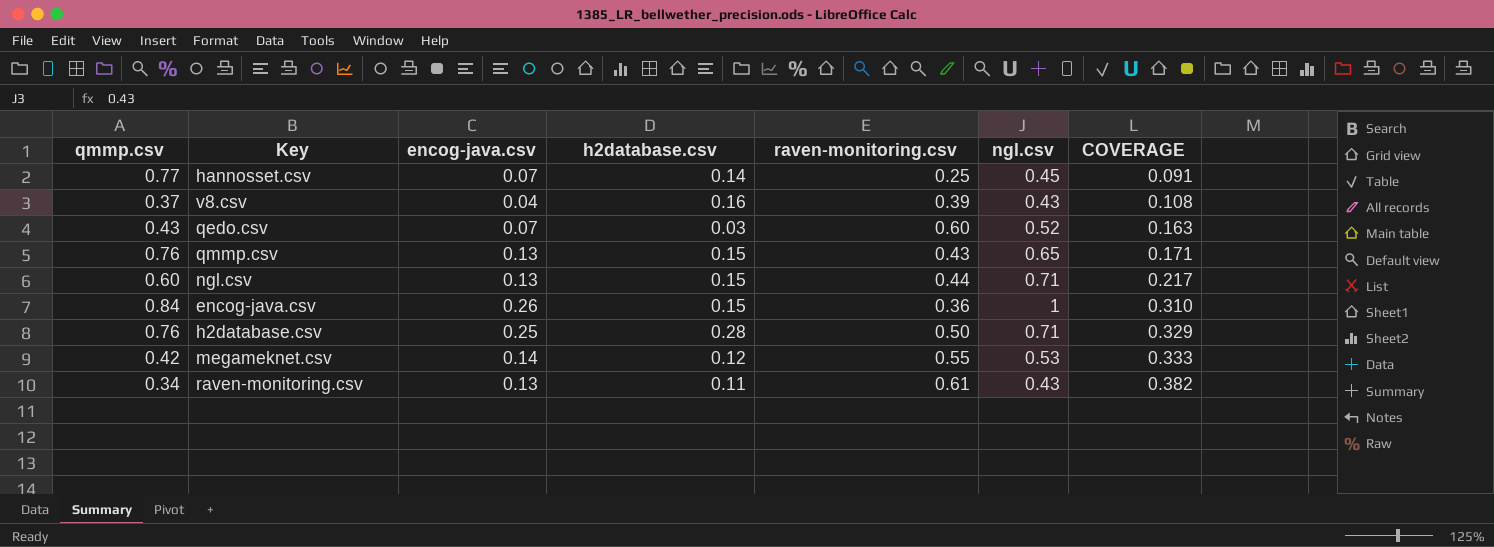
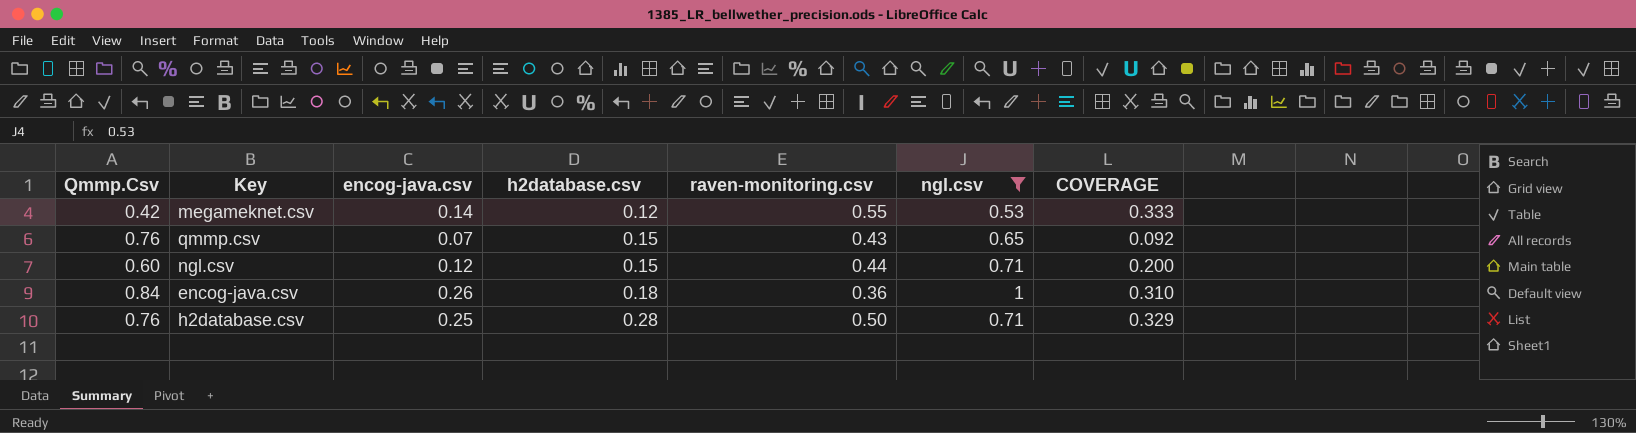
filter: none -> ngl.csv >= 0.53
row order: COVERAGE ascending -> h2database.csv ascending
column name: qmmp.csv -> Qmmp.Csv
qmmp.csv | encog-java.csv: 0.13 -> 0.07
qmmp.csv | COVERAGE: 0.171 -> 0.092
ngl.csv | encog-java.csv: 0.13 -> 0.12
ngl.csv | COVERAGE: 0.217 -> 0.200
encog-java.csv | h2database.csv: 0.15 -> 0.18

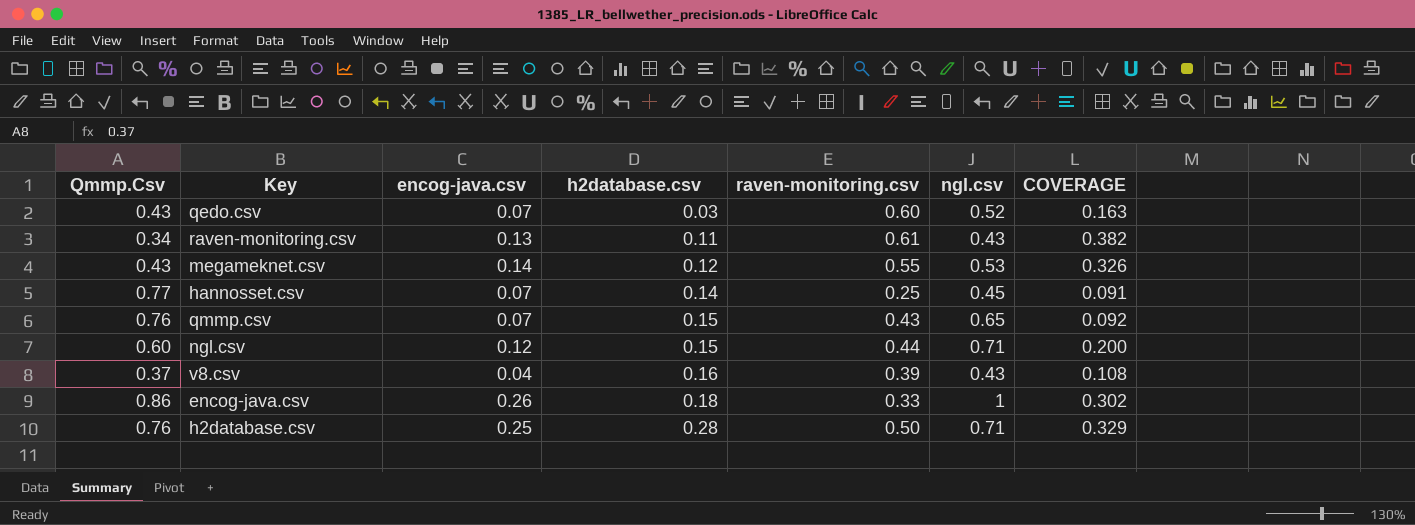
filter: ngl.csv >= 0.53 -> none
megameknet.csv | Qmmp.Csv: 0.42 -> 0.43
megameknet.csv | COVERAGE: 0.333 -> 0.326
encog-java.csv | Qmmp.Csv: 0.84 -> 0.86
encog-java.csv | raven-monitoring.csv: 0.36 -> 0.33
encog-java.csv | COVERAGE: 0.310 -> 0.302

